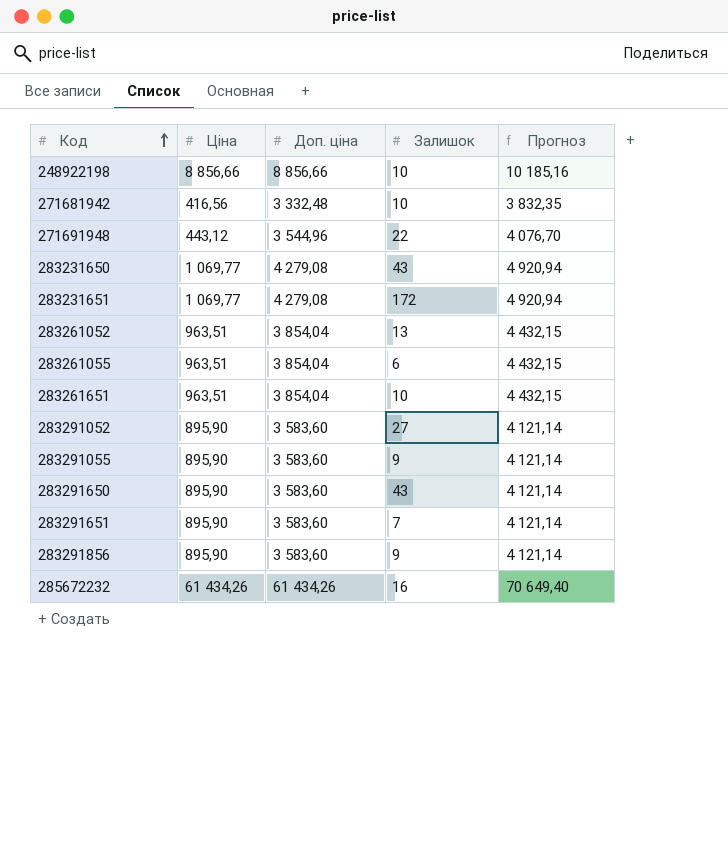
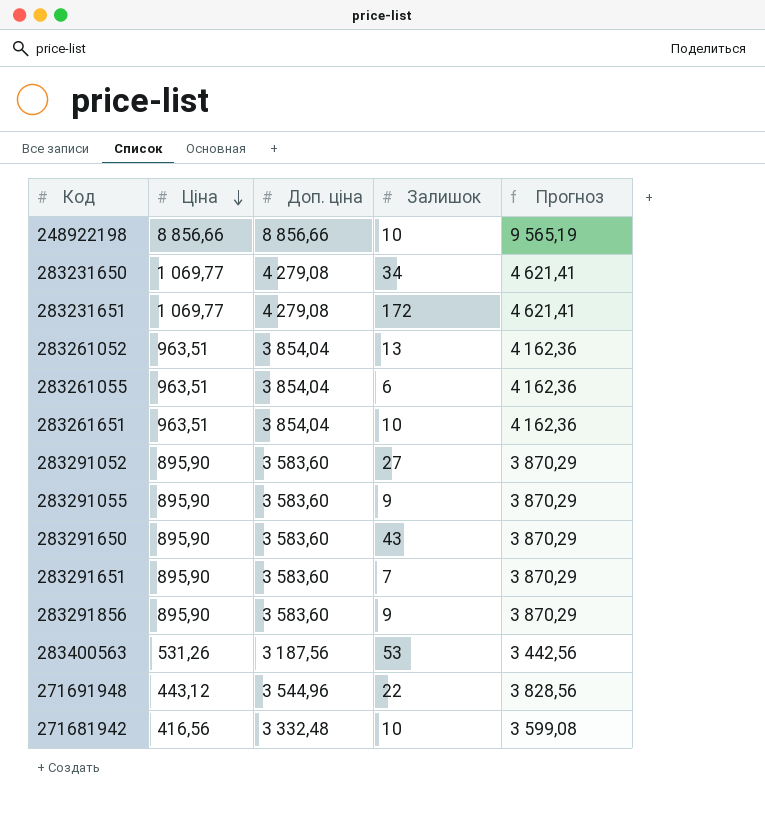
row order: Код ascending -> Ціна descending
column Прогноз | formula: [Доп. ціна] * 1,15 -> [Доп. ціна] * 1,08
row 285672232: 61 434,26 | 61 434,26 | 16 | 70 649,40 -> none
283231650 | Залишок: 43 -> 34
row 283400563: none -> 531,26 | 3 187,56 | 53 | 3 442,56

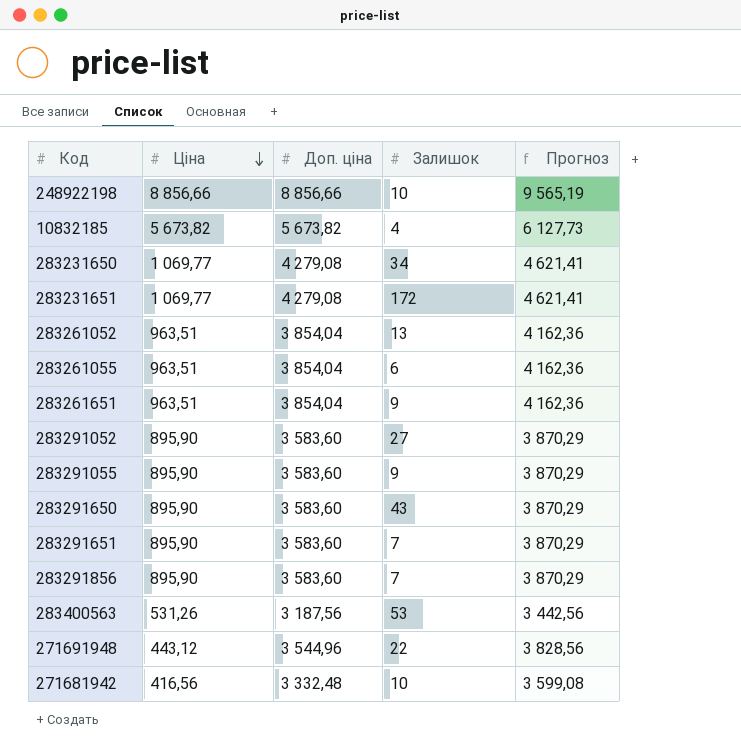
row 10832185: none -> 5 673,82 | 5 673,82 | 4 | 6 127,73
283261651 | Залишок: 10 -> 9
283291856 | Залишок: 9 -> 7

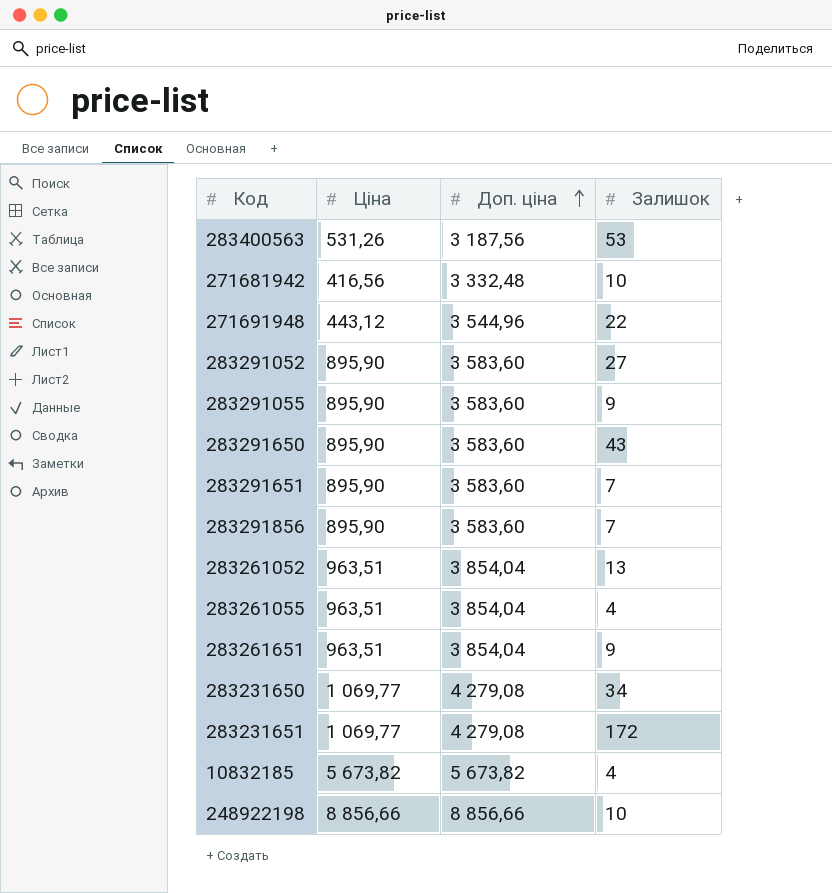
row order: Ціна descending -> Доп. ціна ascending
column Прогноз | formula: [Доп. ціна] * 1,08 -> none
283261055 | Залишок: 6 -> 4

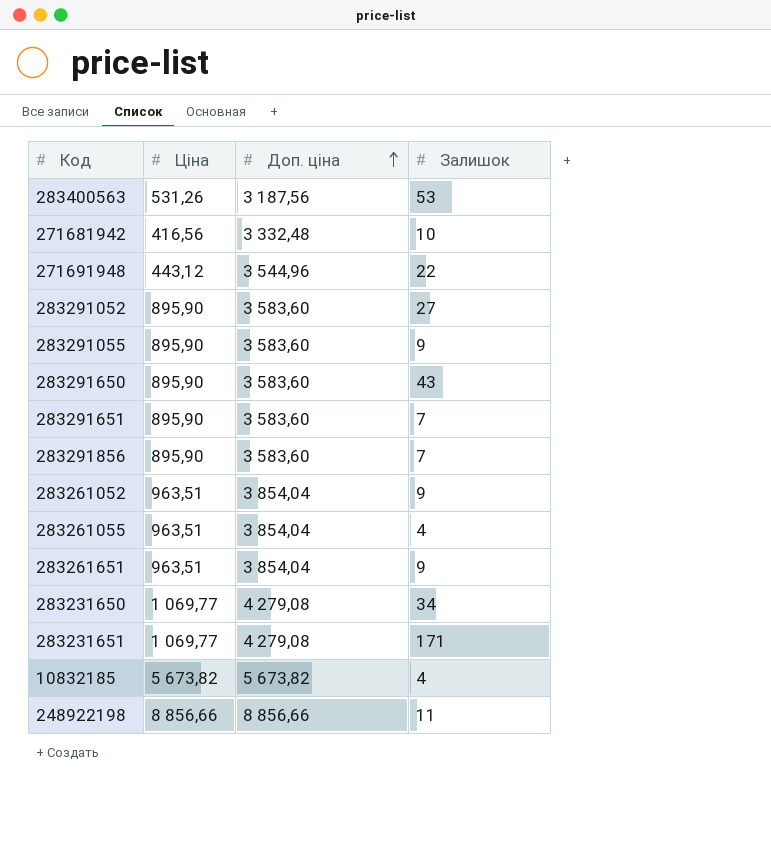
283261052 | Залишок: 13 -> 9
283231651 | Залишок: 172 -> 171
248922198 | Залишок: 10 -> 11

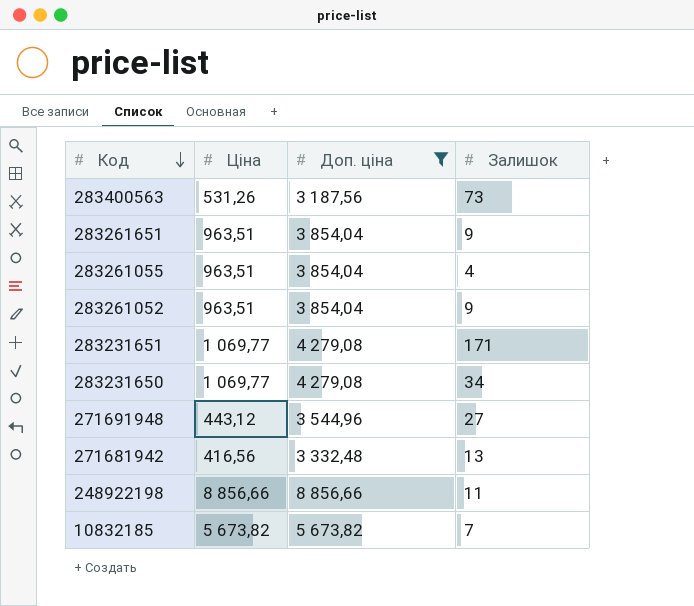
filter: none -> Доп. ціна != 3 583,60
row order: Доп. ціна ascending -> Код descending
283400563 | Залишок: 53 -> 73
271691948 | Залишок: 22 -> 27
271681942 | Залишок: 10 -> 13
10832185 | Залишок: 4 -> 7

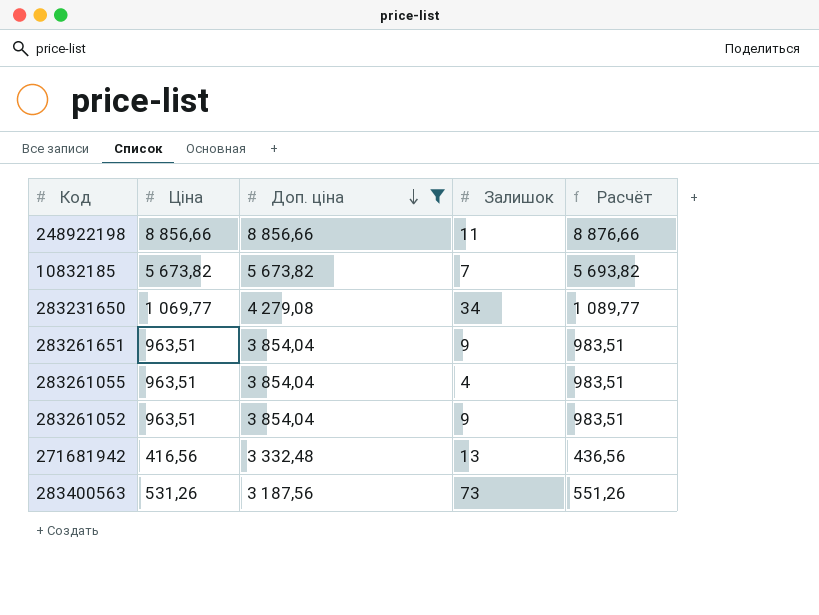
row order: Код descending -> Доп. ціна descending
column Расчёт | formula: none -> [Ціна] + 20
row 283231651: 1 069,77 | 4 279,08 | 171 -> none
row 271691948: 443,12 | 3 544,96 | 27 -> none

